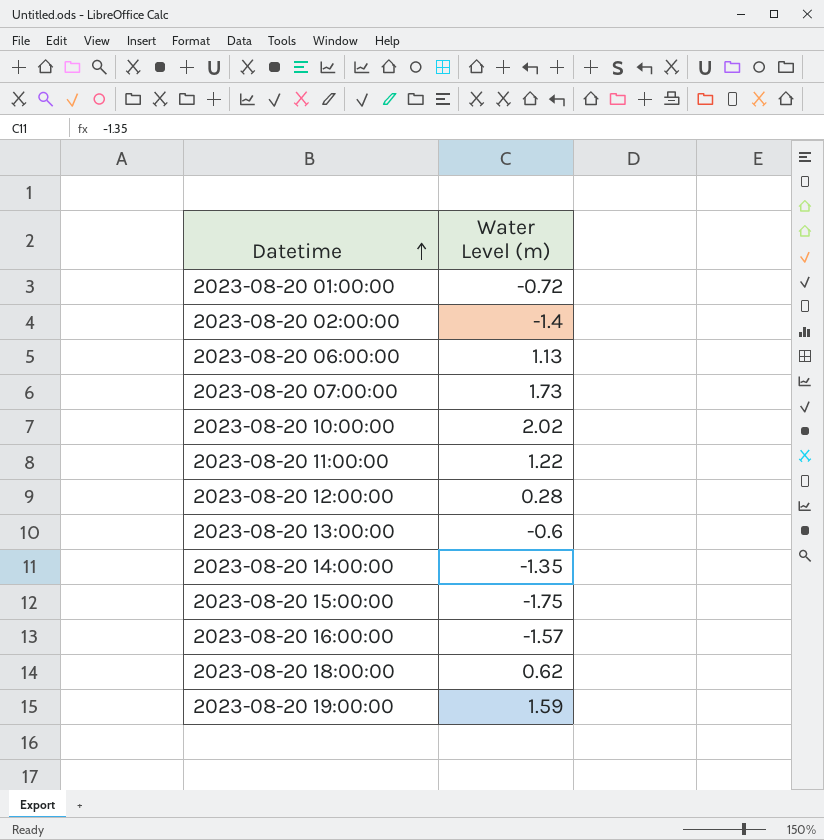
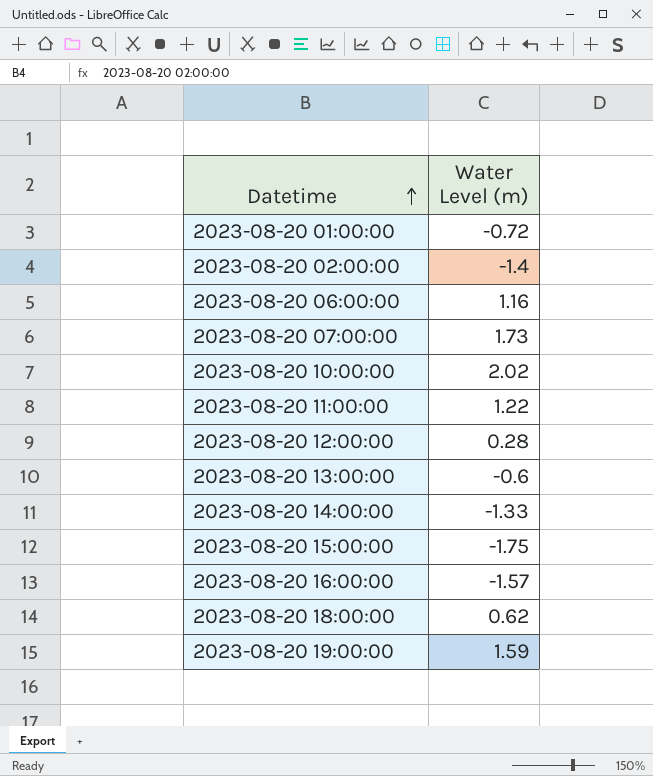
2023-08-20 06:00:00 | Water Level (m): 1.13 -> 1.16
2023-08-20 14:00:00 | Water Level (m): -1.35 -> -1.33

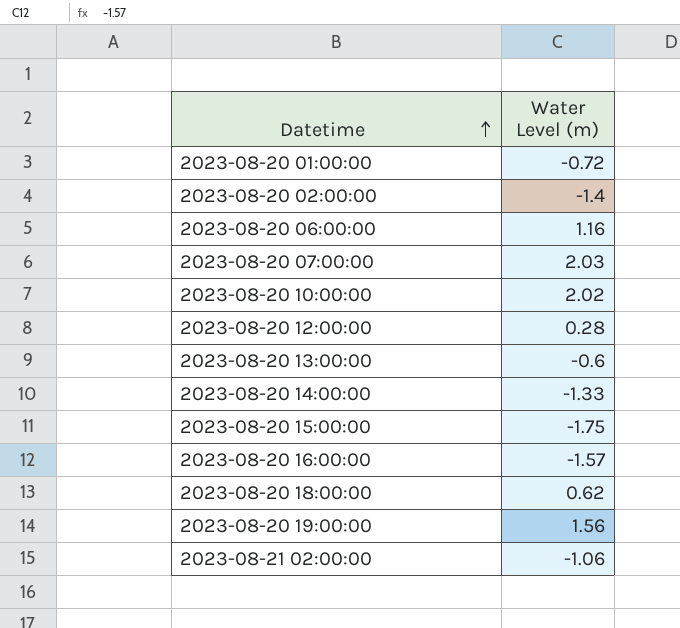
row 2023-08-20 11:00:00: 1.22 -> none
2023-08-20 07:00:00 | Water Level (m): 1.73 -> 2.03
2023-08-20 19:00:00 | Water Level (m): 1.59 -> 1.56
row 2023-08-21 02:00:00: none -> -1.06

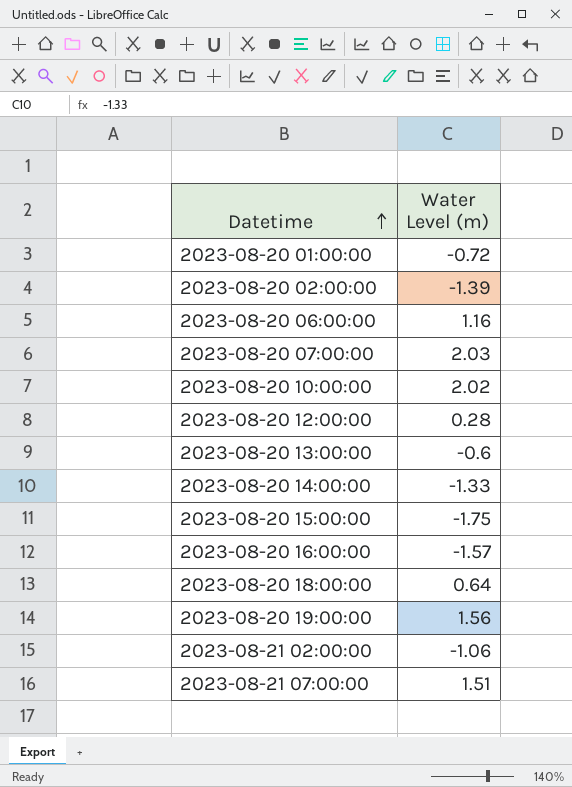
2023-08-20 02:00:00 | Water Level (m): -1.4 -> -1.39
2023-08-20 18:00:00 | Water Level (m): 0.62 -> 0.64
row 2023-08-21 07:00:00: none -> 1.51

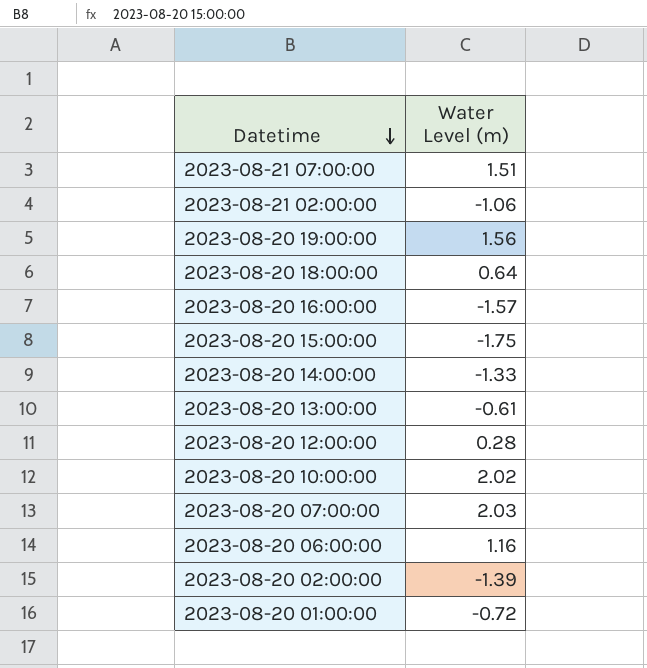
row order: Datetime ascending -> Datetime descending
2023-08-20 13:00:00 | Water Level (m): -0.6 -> -0.61

